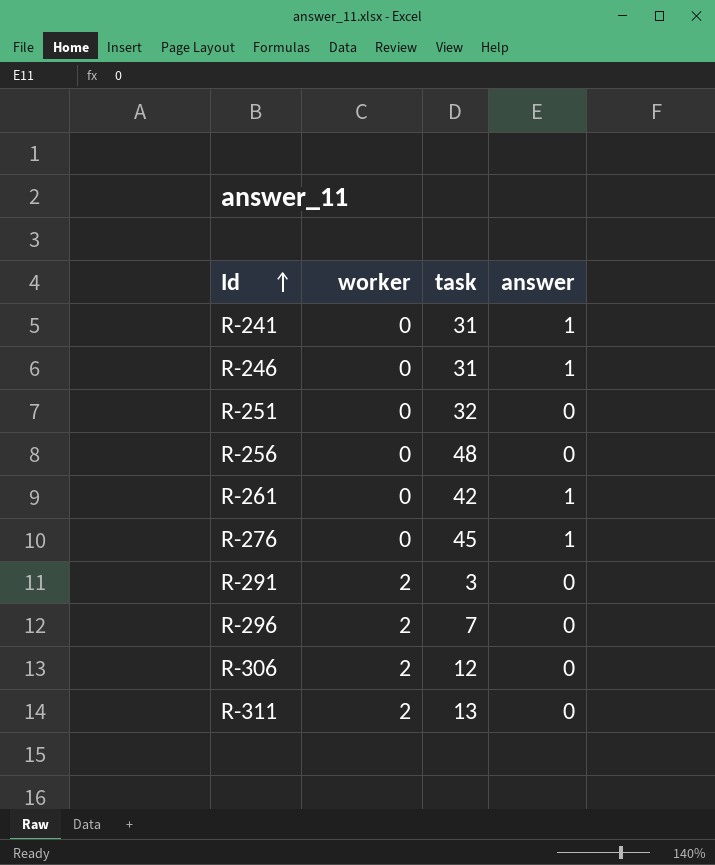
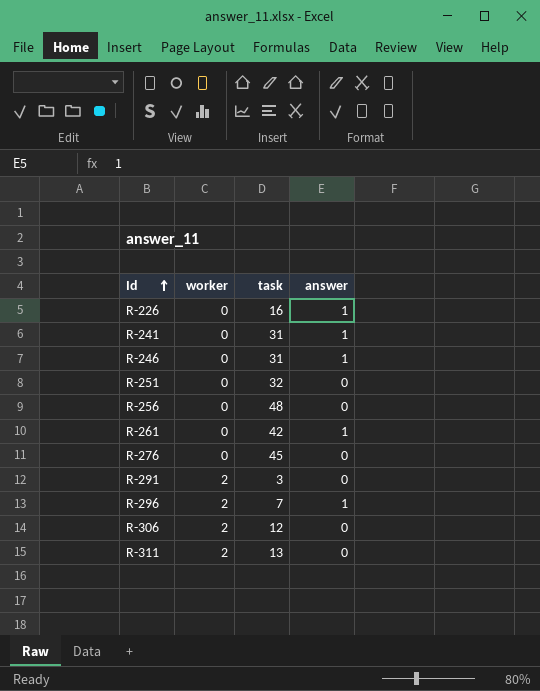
row R-226: none -> 0 | 16 | 1
R-276 | answer: 1 -> 0
R-296 | answer: 0 -> 1

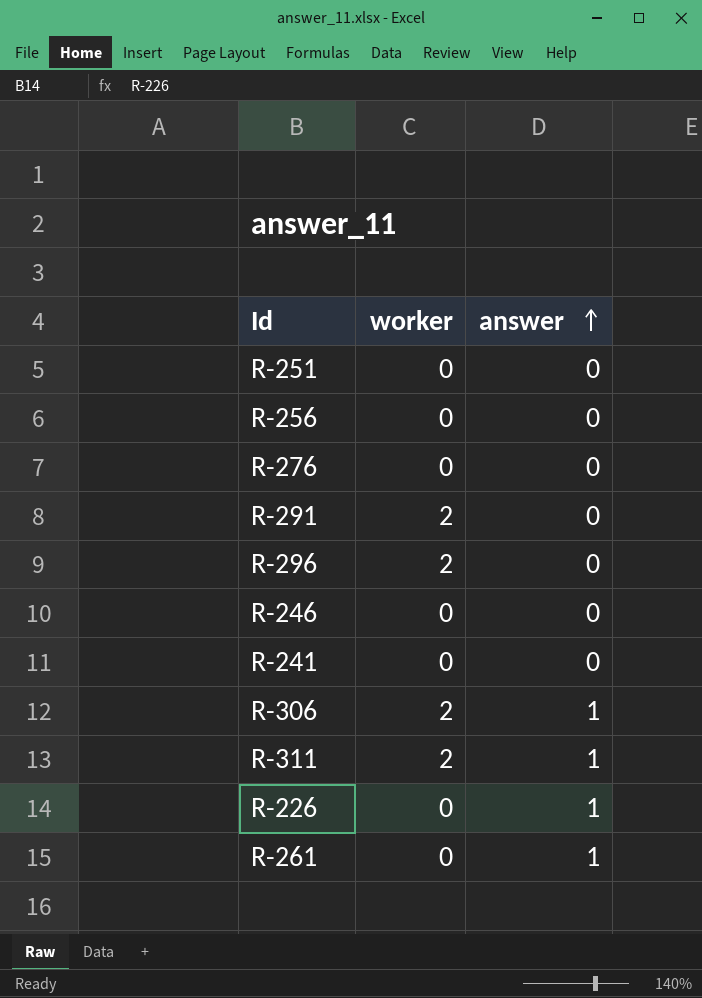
row order: Id ascending -> answer ascending
column task | position: 3 -> none
R-296 | answer: 1 -> 0
R-246 | answer: 1 -> 0
R-241 | answer: 1 -> 0
R-306 | answer: 0 -> 1
R-311 | answer: 0 -> 1

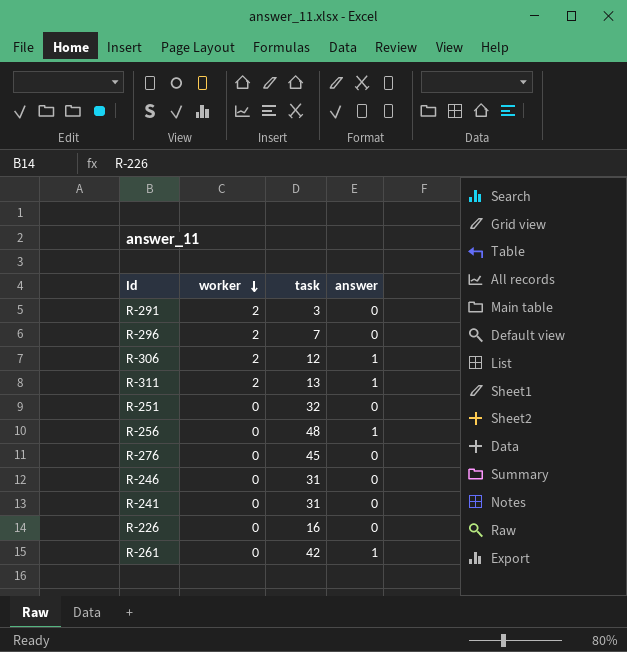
row order: answer ascending -> worker descending
column task | position: none -> 3
R-256 | answer: 0 -> 1
R-226 | answer: 1 -> 0

